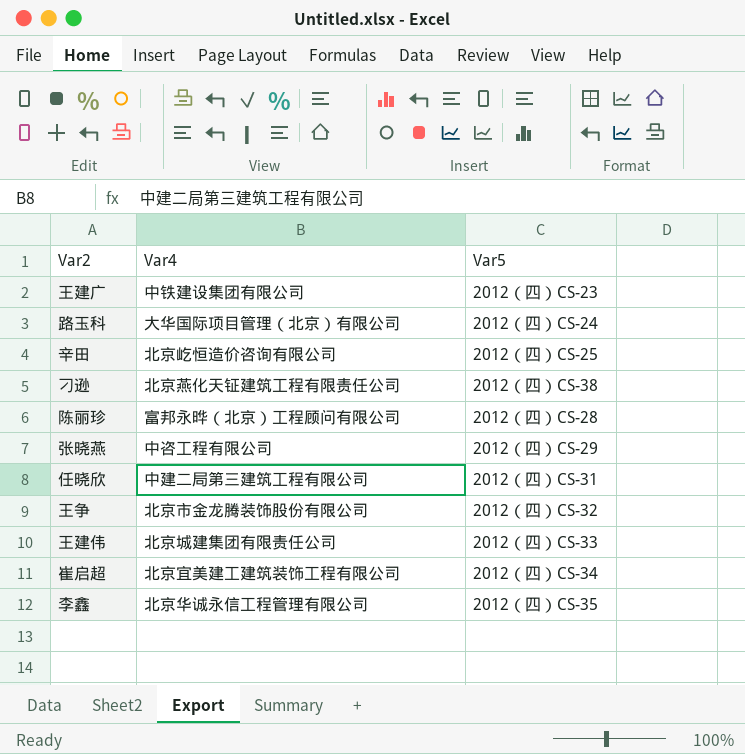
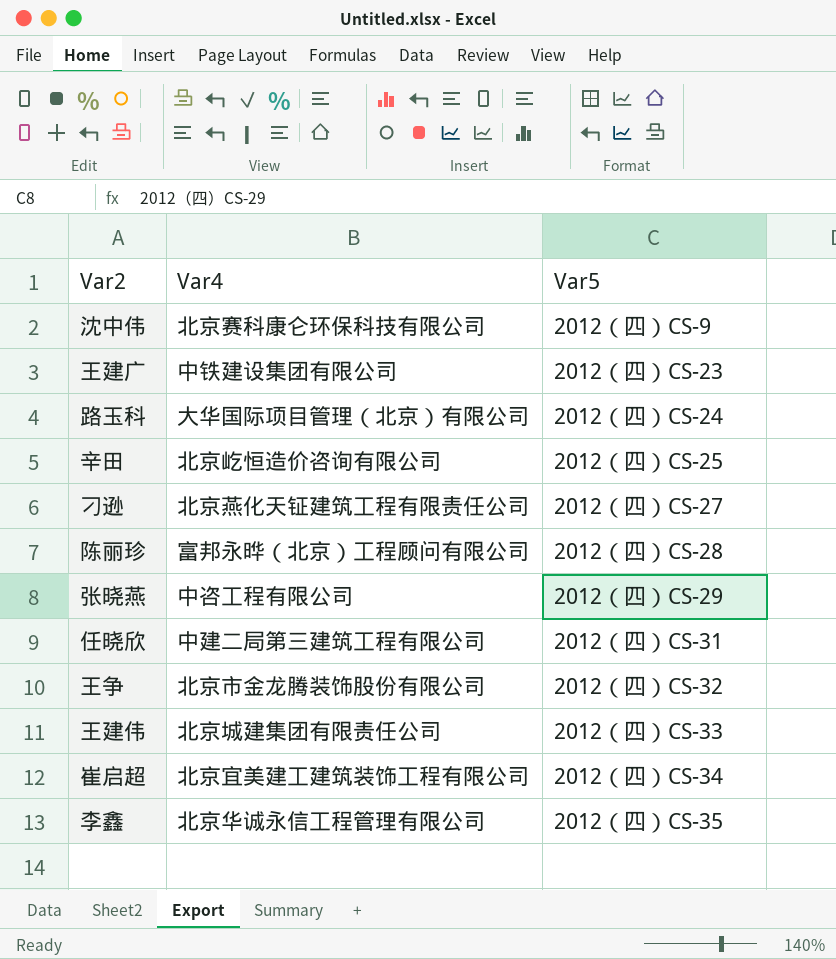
row 沈中伟: none -> 北京赛科康仑环保科技有限公司 | 2012（四）CS-9
刁逊 | Var5: 2012（四）CS-38 -> 2012（四）CS-27

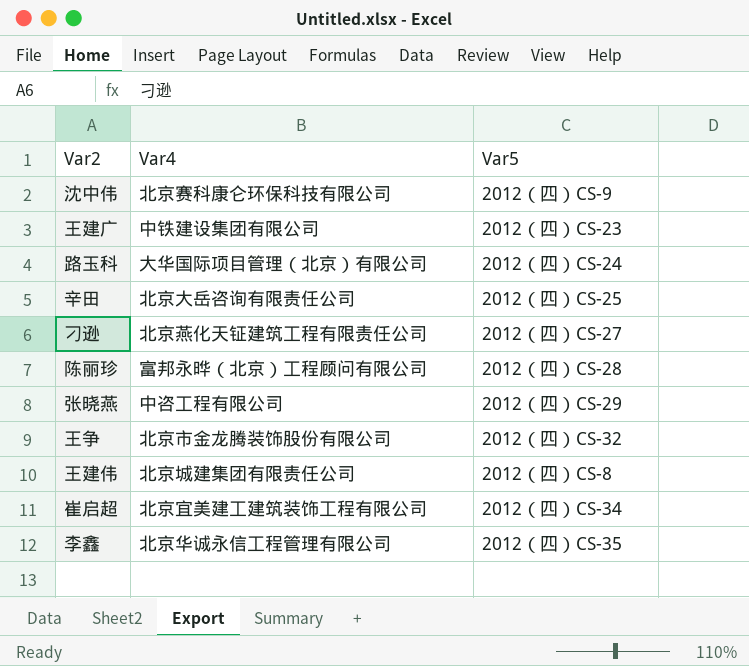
row 任晓欣: 中建二局第三建筑工程有限公司 | 2012（四）CS-31 -> none
辛田 | Var4: 北京屹恒造价咨询有限公司 -> 北京大岳咨询有限责任公司
王建伟 | Var5: 2012（四）CS-33 -> 2012（四）CS-8

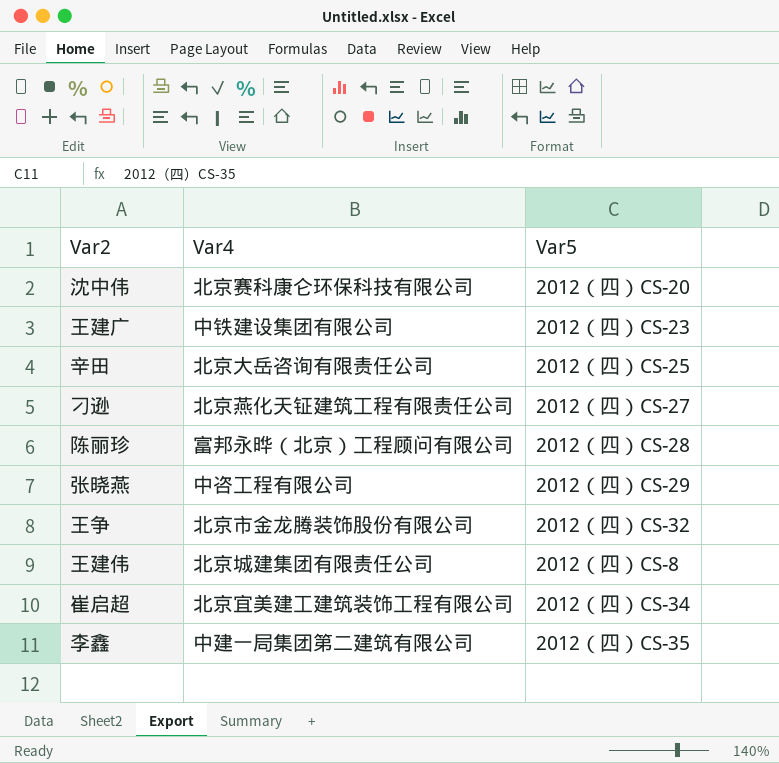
row 路玉科: 大华国际项目管理（北京）有限公司 | 2012（四）CS-24 -> none
沈中伟 | Var5: 2012（四）CS-9 -> 2012（四）CS-20
李鑫 | Var4: 北京华诚永信工程管理有限公司 -> 中建一局集团第二建筑有限公司

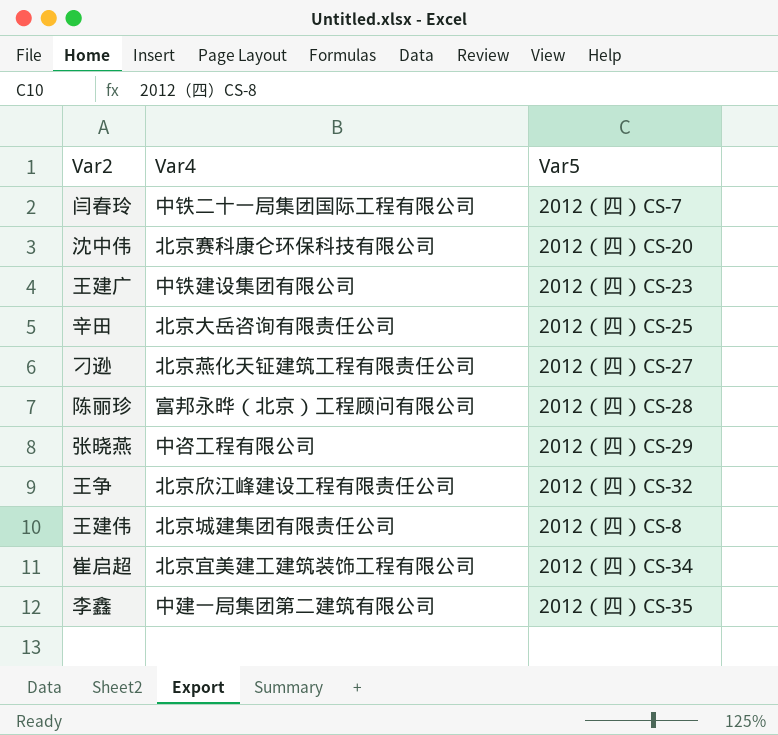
row 闫春玲: none -> 中铁二十一局集团国际工程有限公司 | 2012（四）CS-7
王争 | Var4: 北京市金龙腾装饰股份有限公司 -> 北京欣江峰建设工程有限责任公司

